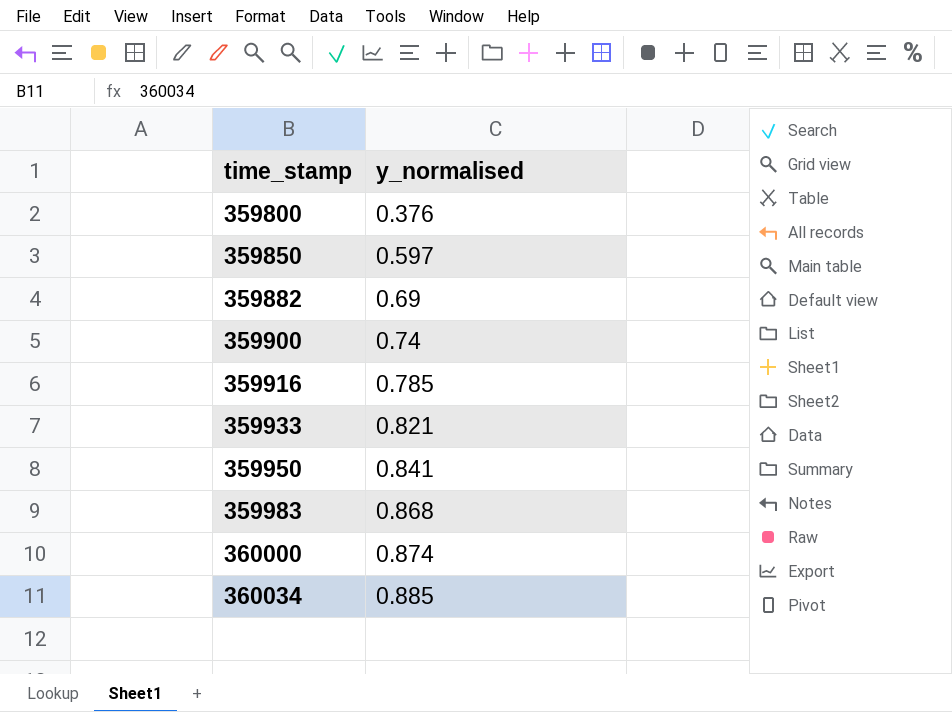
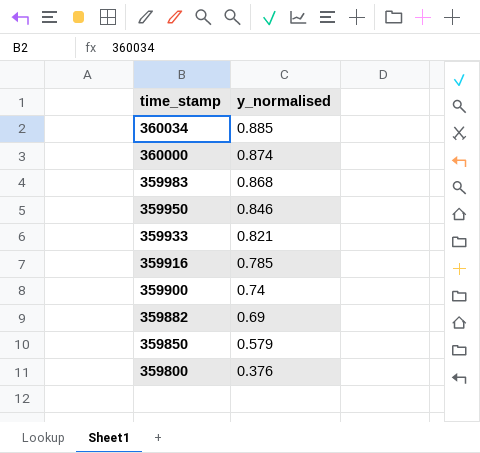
row order: time_stamp ascending -> time_stamp descending
359950 | y_normalised: 0.841 -> 0.846
359850 | y_normalised: 0.597 -> 0.579

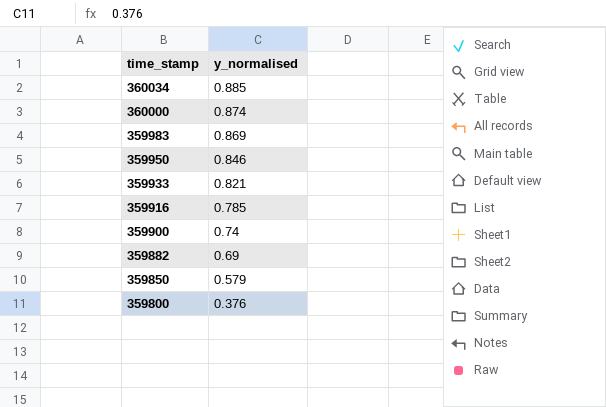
359983 | y_normalised: 0.868 -> 0.869

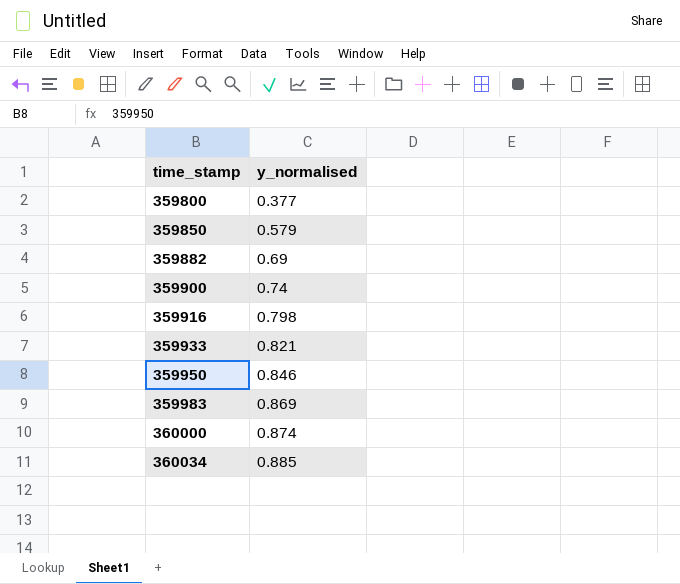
row order: time_stamp descending -> time_stamp ascending
359800 | y_normalised: 0.376 -> 0.377
359916 | y_normalised: 0.785 -> 0.798

